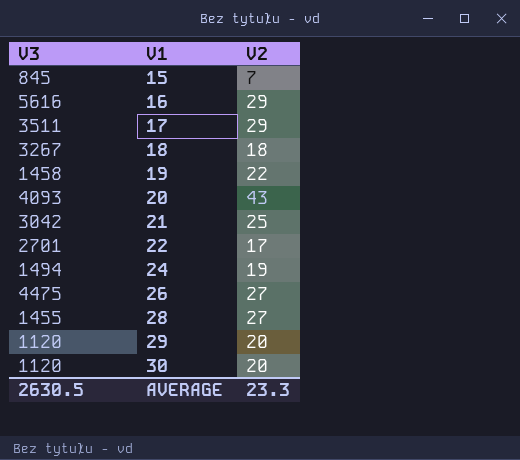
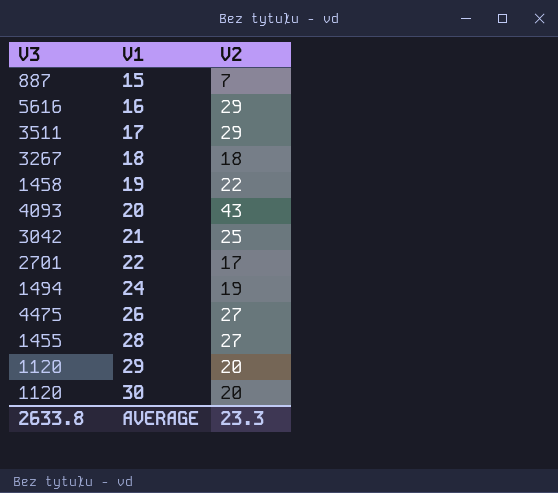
15 | V3: 845 -> 887
AVERAGE | V3: 2630.5 -> 2633.8

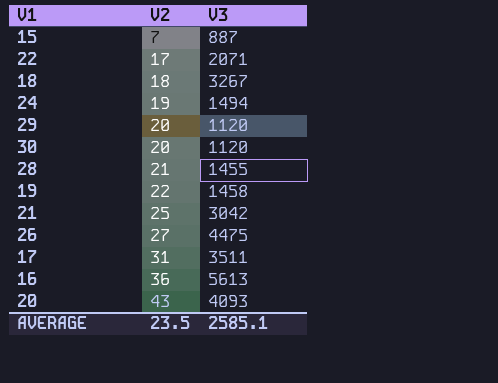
row order: V1 ascending -> V2 ascending
column V3 | position: 1 -> 3
22 | V3: 2701 -> 2071
28 | V2: 27 -> 21
17 | V2: 29 -> 31
16 | V2: 29 -> 36
16 | V3: 5616 -> 5613
AVERAGE | V2: 23.3 -> 23.5
AVERAGE | V3: 2633.8 -> 2585.1

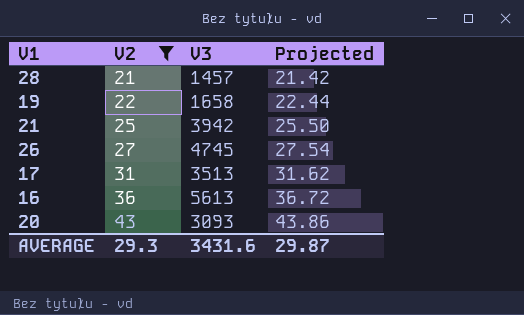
filter: none -> V2 >= 21
column Projected | formula: none -> [V2] * 1.02
28 | V3: 1455 -> 1457
19 | V3: 1458 -> 1658
21 | V3: 3042 -> 3942
26 | V3: 4475 -> 4745
17 | V3: 3511 -> 3513
20 | V3: 4093 -> 3093
AVERAGE | V2: 23.5 -> 29.3
AVERAGE | V3: 2585.1 -> 3431.6

